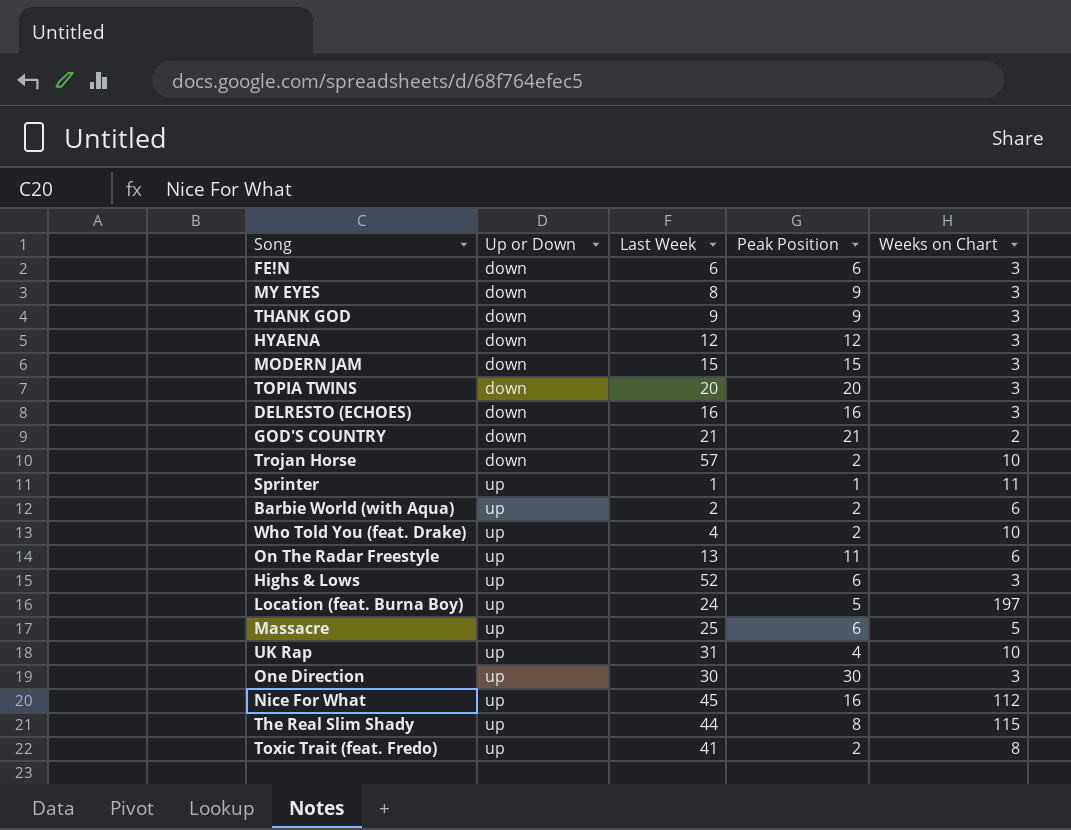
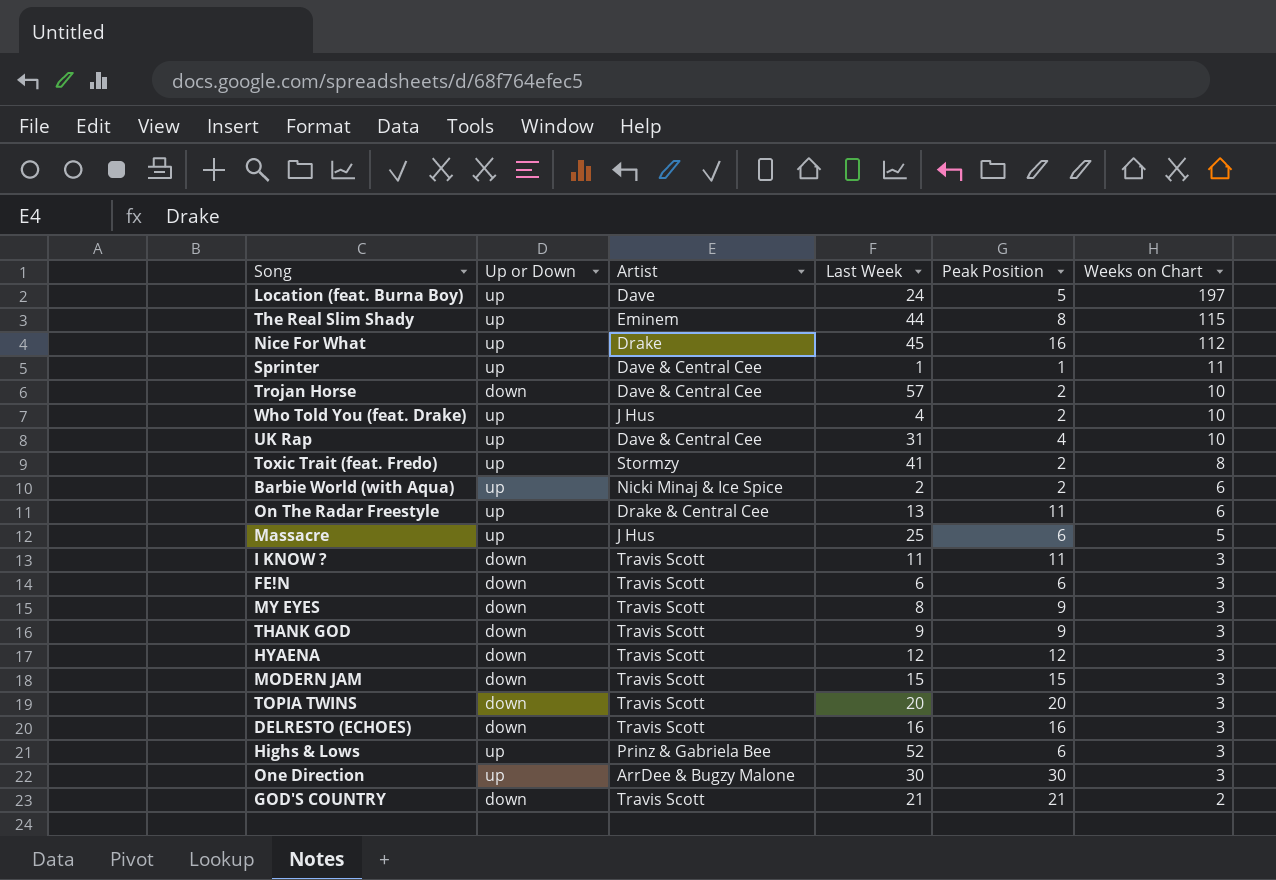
row order: Up or Down ascending -> Weeks on Chart descending
column Artist | position: none -> 3
row I KNOW ?: none -> down | Travis Scott | 11 | 11 | 3

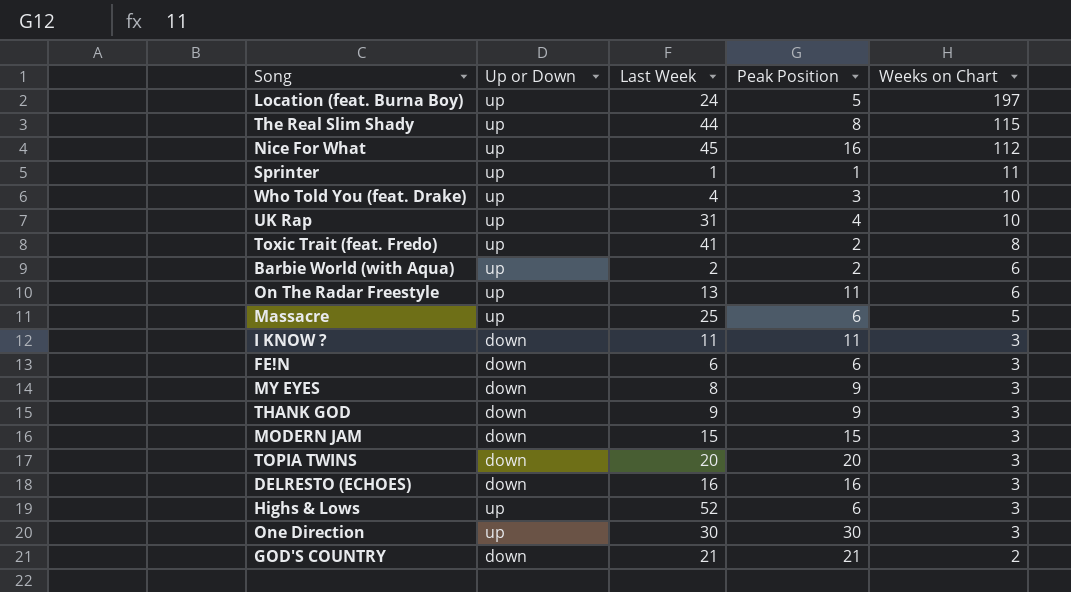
column Artist | position: 3 -> none
row Trojan Horse: down | Dave & Central Cee | 57 | 2 | 10 -> none
row HYAENA: down | Travis Scott | 12 | 12 | 3 -> none
Who Told You (feat. Drake) | Peak Position: 2 -> 3

